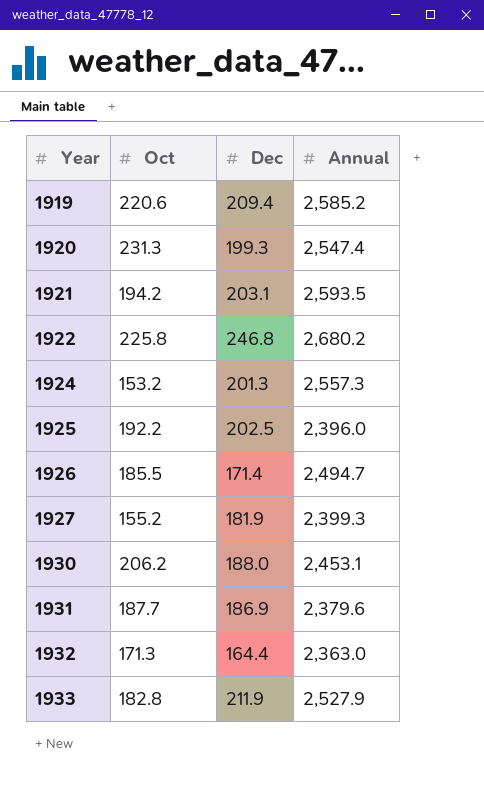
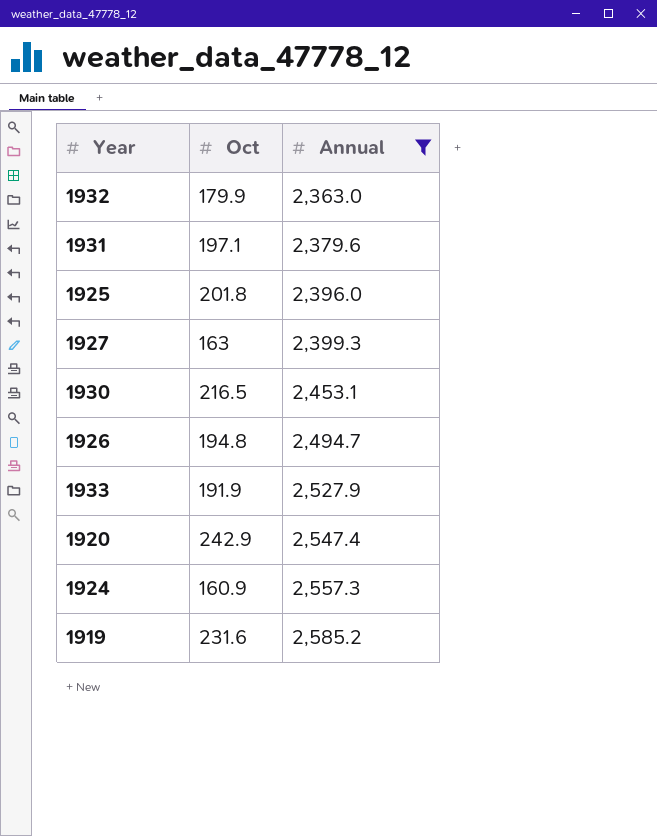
filter: none -> Annual <= 2,585.2
row order: Year ascending -> Annual ascending
column Dec | position: 3 -> none
1932 | Oct: 171.3 -> 179.9
1931 | Oct: 187.7 -> 197.1
1925 | Oct: 192.2 -> 201.8
1927 | Oct: 155.2 -> 163
1930 | Oct: 206.2 -> 216.5
1926 | Oct: 185.5 -> 194.8
1933 | Oct: 182.8 -> 191.9
1920 | Oct: 231.3 -> 242.9
1924 | Oct: 153.2 -> 160.9
1919 | Oct: 220.6 -> 231.6

